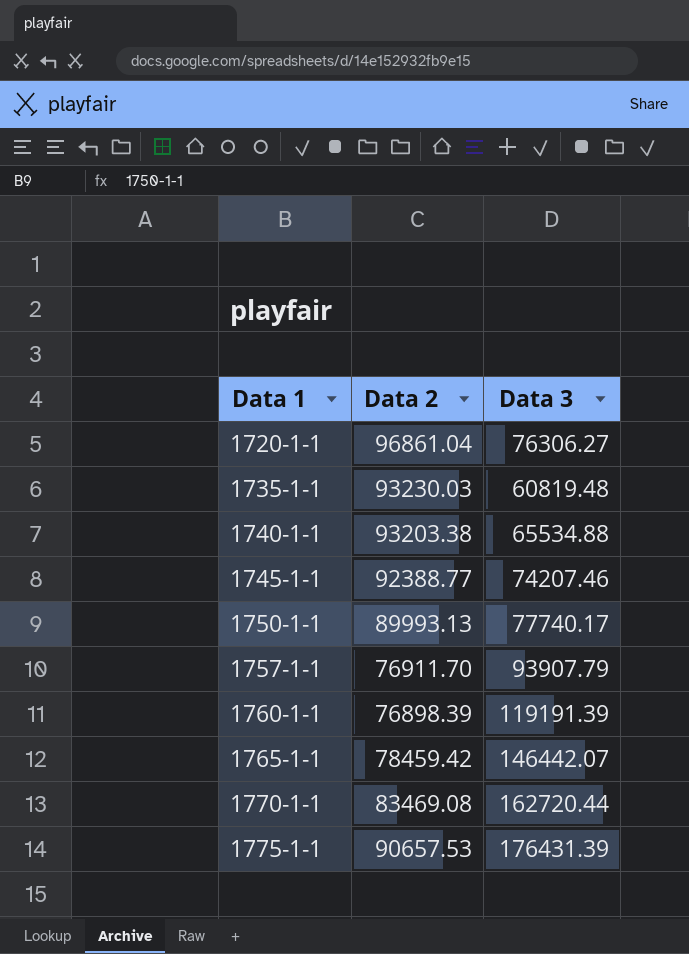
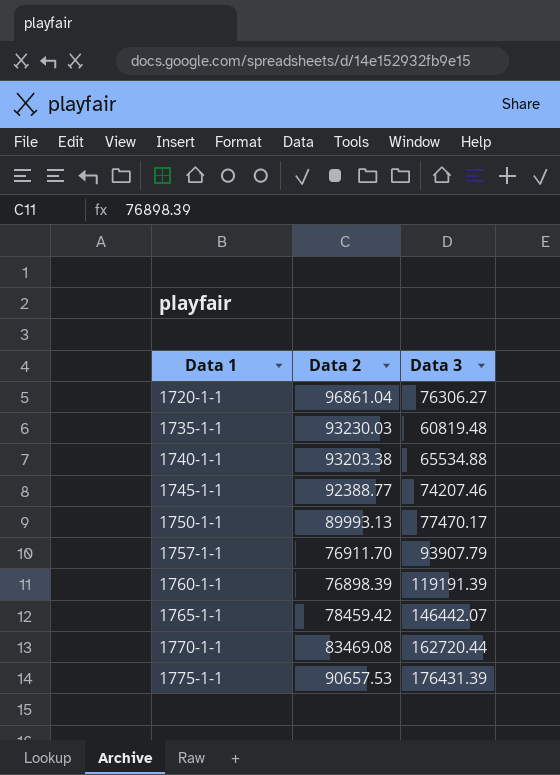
1750-1-1 | Data 3: 77740.17 -> 77470.17

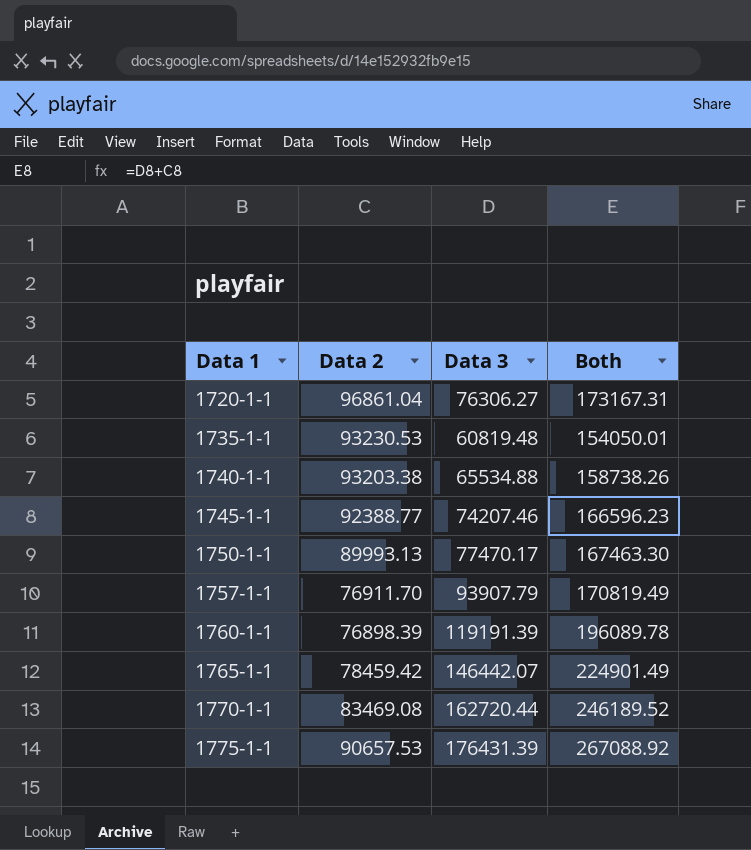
column Both | formula: none -> [Data 2] + [Data 3]
1735-1-1 | Data 2: 93230.03 -> 93230.53

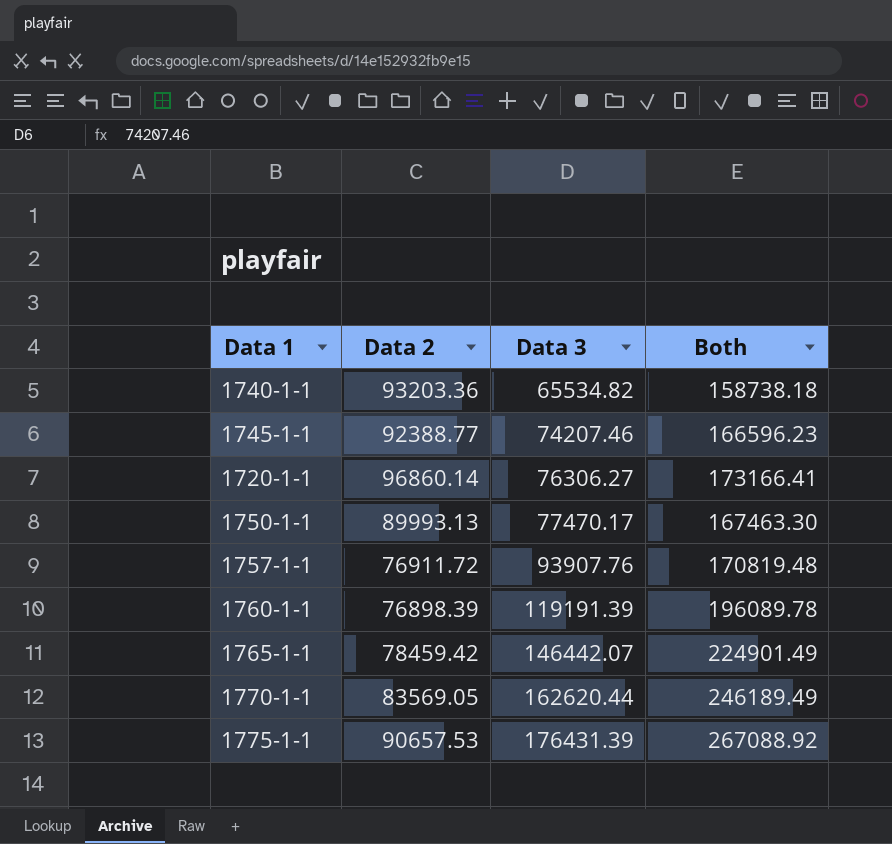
row order: Data 1 ascending -> Data 3 ascending
row 1735-1-1: 93230.53 | 60819.48 | 154050.01 -> none
1740-1-1 | Data 2: 93203.38 -> 93203.36
1740-1-1 | Data 3: 65534.88 -> 65534.82
1740-1-1 | Both: 158738.26 -> 158738.18
1720-1-1 | Data 2: 96861.04 -> 96860.14
1720-1-1 | Both: 173167.31 -> 173166.41
1757-1-1 | Data 2: 76911.70 -> 76911.72
1757-1-1 | Data 3: 93907.79 -> 93907.76
1757-1-1 | Both: 170819.49 -> 170819.48
1770-1-1 | Data 2: 83469.08 -> 83569.05
1770-1-1 | Data 3: 162720.44 -> 162620.44
1770-1-1 | Both: 246189.52 -> 246189.49

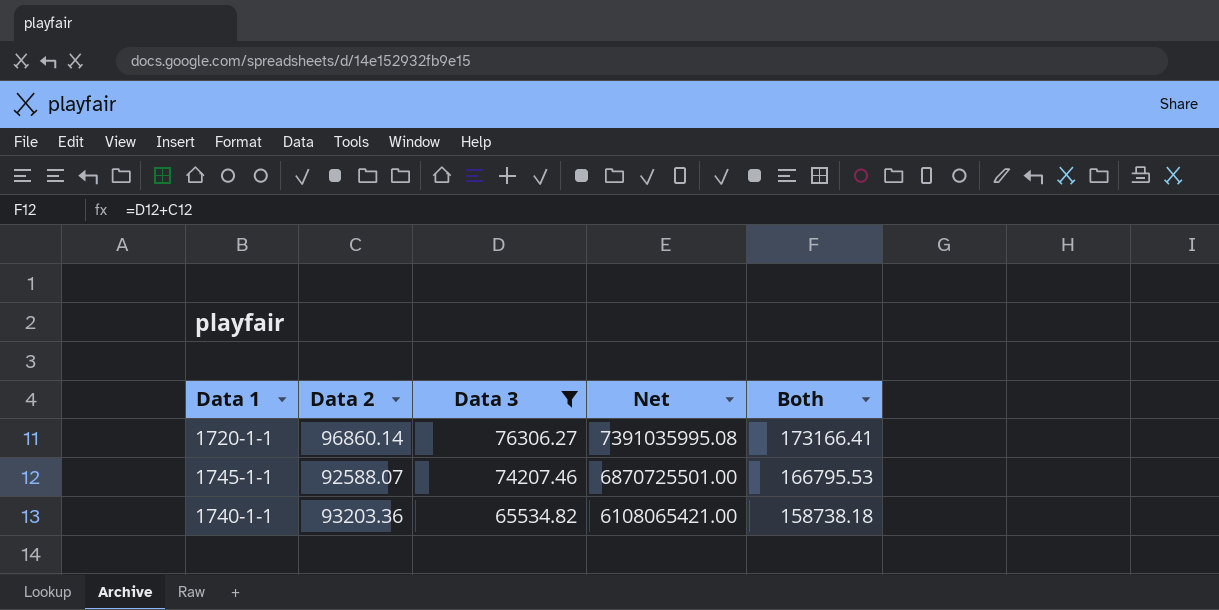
filter: none -> Data 3 <= 76306.27
row order: Data 3 ascending -> Data 3 descending
column Net | formula: none -> [Data 2] * [Data 3]
1745-1-1 | Data 2: 92388.77 -> 92588.07
1745-1-1 | Both: 166596.23 -> 166795.53

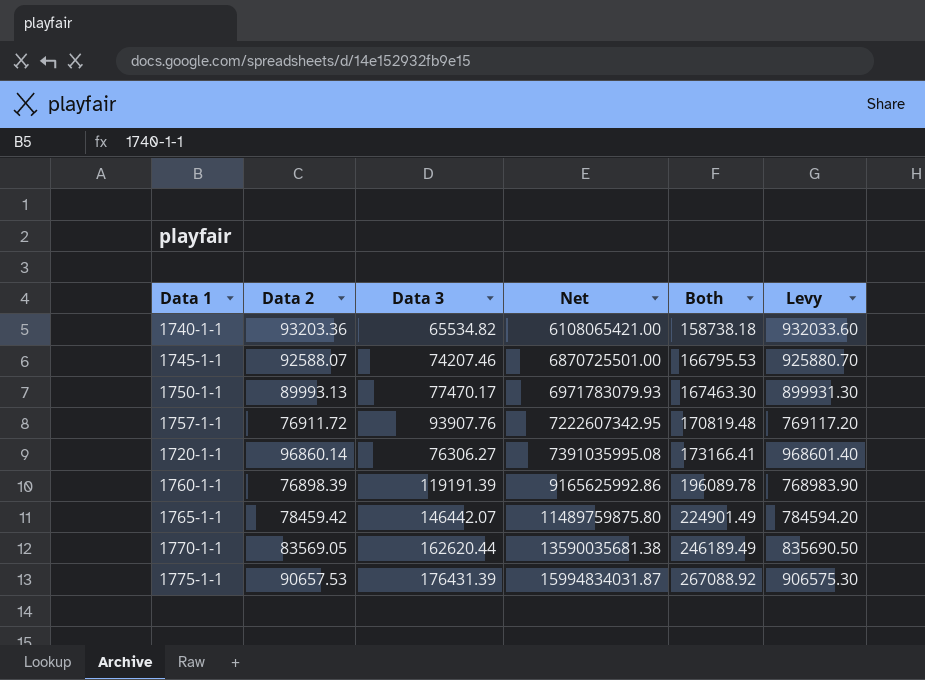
filter: Data 3 <= 76306.27 -> none
row order: Data 3 descending -> Net ascending
column Levy | formula: none -> [Data 2] * 10

